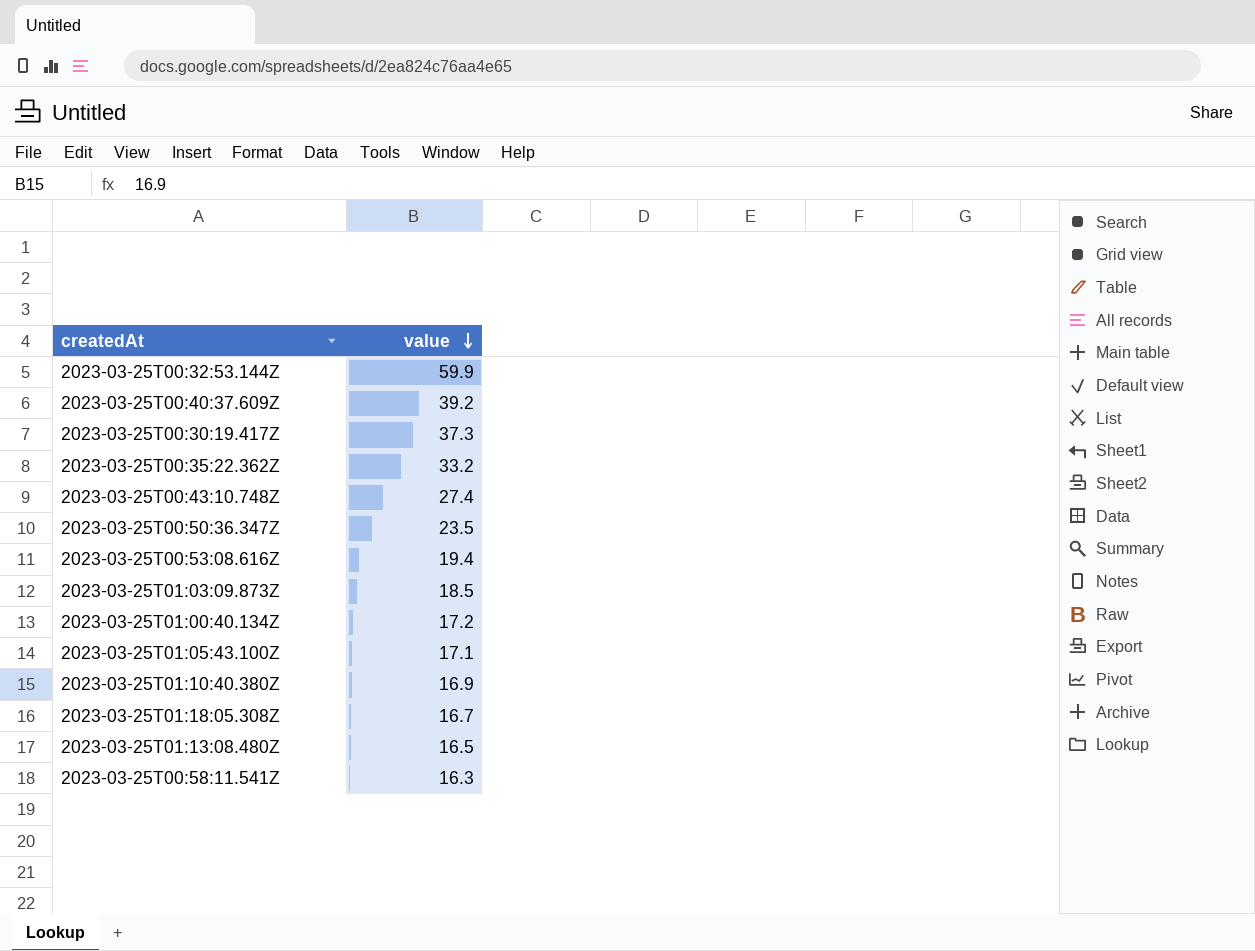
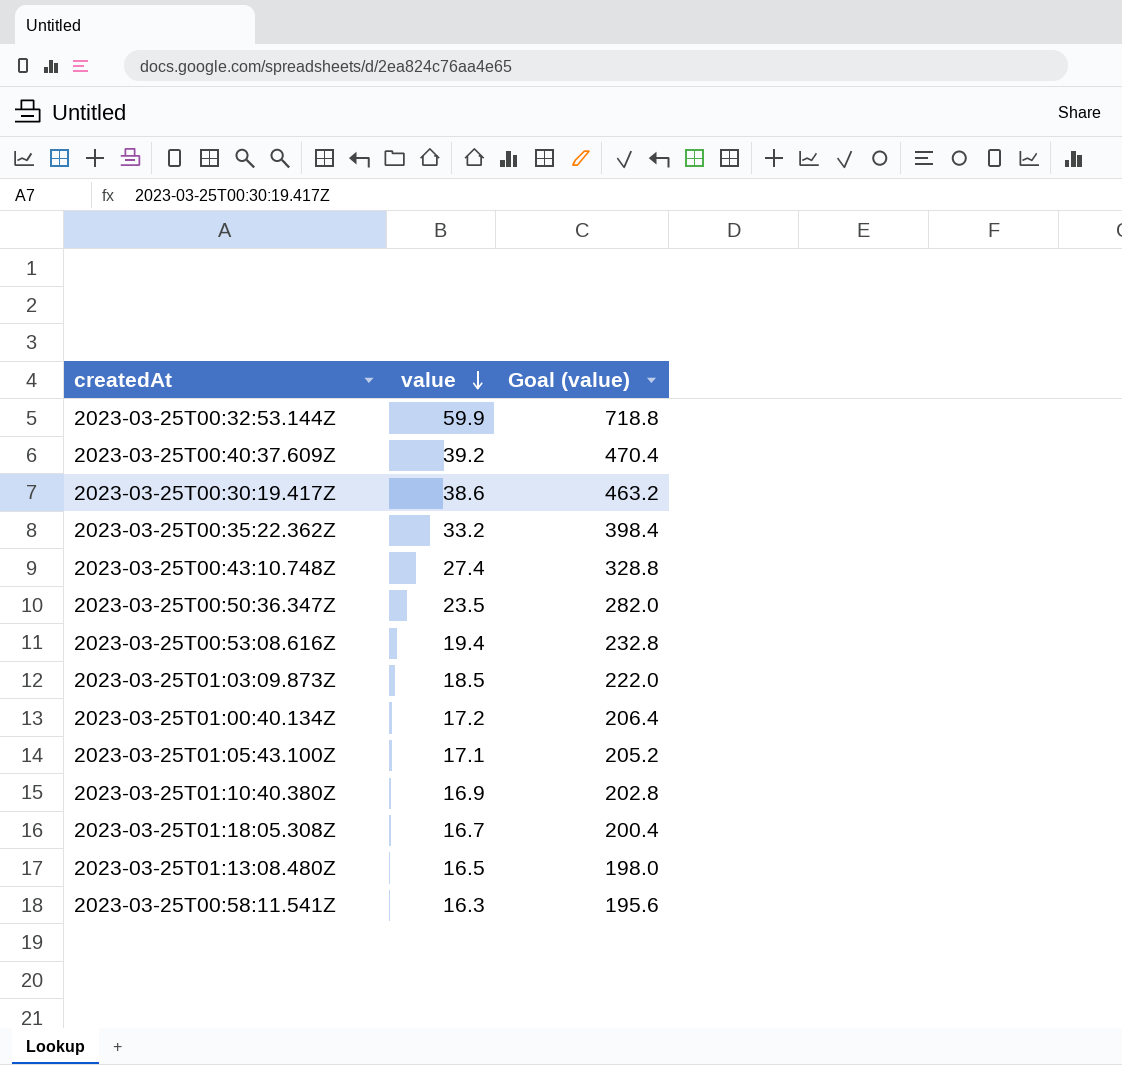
column Goal (value) | formula: none -> [value] * 12
2023-03-25T00:30:19.417Z | value: 37.3 -> 38.6

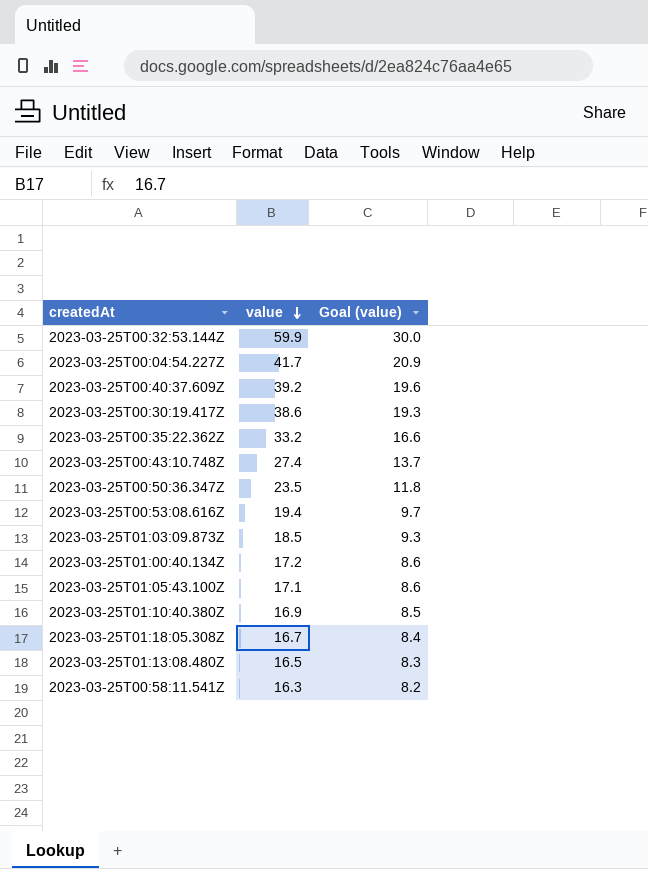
column Goal (value) | formula: [value] * 12 -> [value] * 0.5
row 2023-03-25T00:04:54.227Z: none -> 41.7 | 20.9

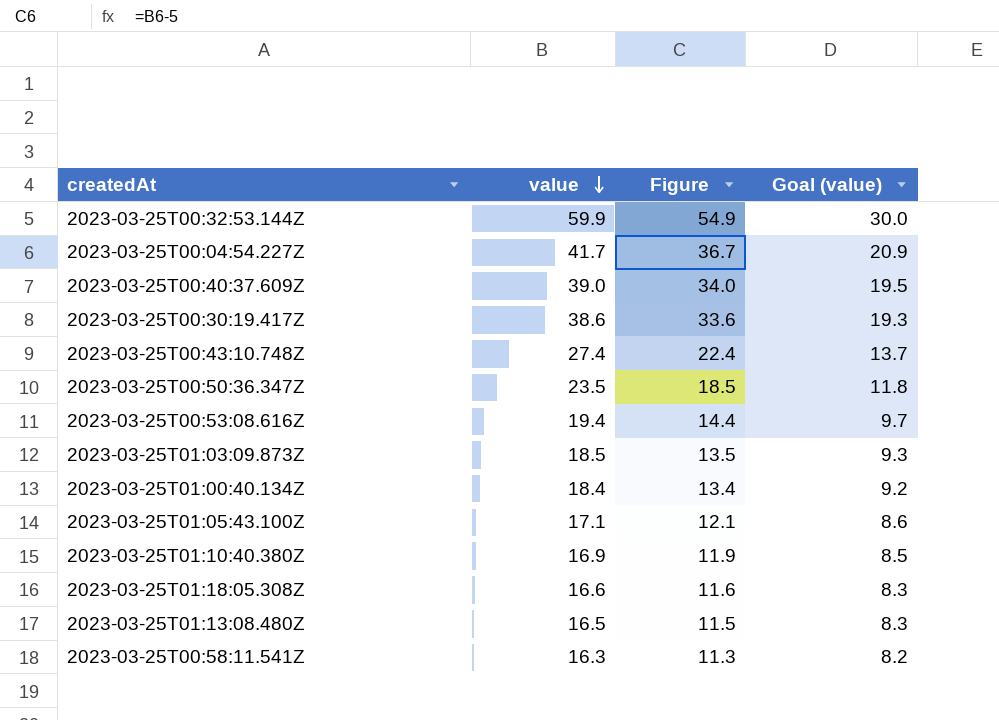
column Figure | formula: none -> [value] - 5
row 2023-03-25T00:35:22.362Z: 33.2 | 16.6 -> none
2023-03-25T00:40:37.609Z | value: 39.2 -> 39.0
2023-03-25T00:40:37.609Z | Goal (value): 19.6 -> 19.5
2023-03-25T01:00:40.134Z | value: 17.2 -> 18.4
2023-03-25T01:00:40.134Z | Goal (value): 8.6 -> 9.2
2023-03-25T01:18:05.308Z | value: 16.7 -> 16.6
2023-03-25T01:18:05.308Z | Goal (value): 8.4 -> 8.3

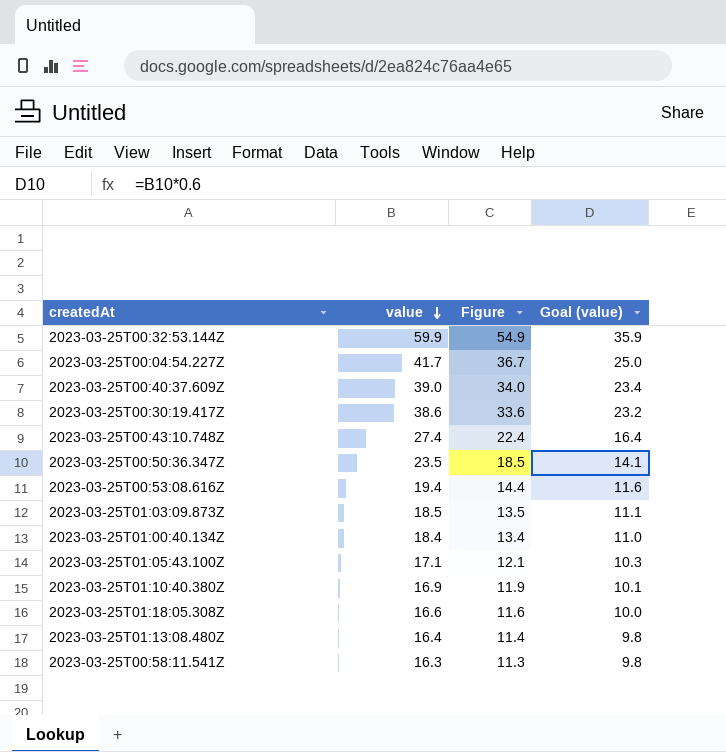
column Goal (value) | formula: [value] * 0.5 -> [value] * 0.6
2023-03-25T01:13:08.480Z | value: 16.5 -> 16.4
2023-03-25T01:13:08.480Z | Figure: 11.5 -> 11.4

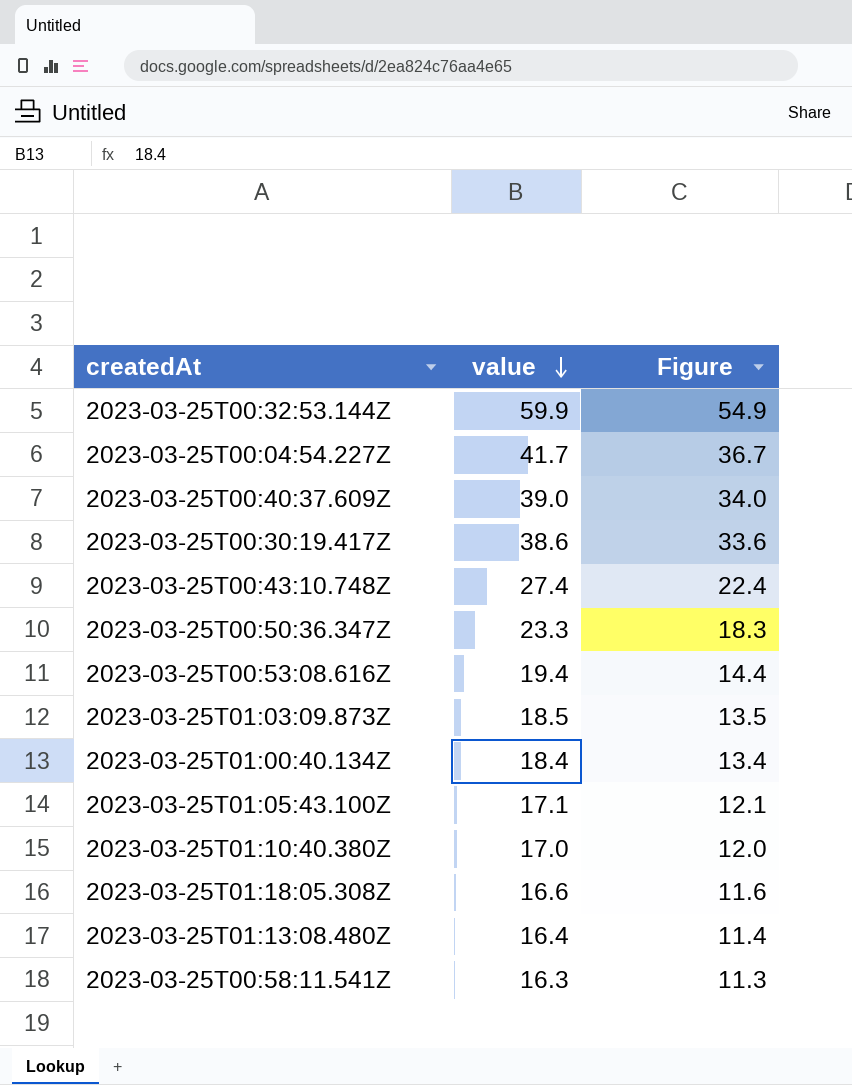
column Goal (value) | formula: [value] * 0.6 -> none
2023-03-25T00:50:36.347Z | value: 23.5 -> 23.3
2023-03-25T00:50:36.347Z | Figure: 18.5 -> 18.3
2023-03-25T01:10:40.380Z | value: 16.9 -> 17.0
2023-03-25T01:10:40.380Z | Figure: 11.9 -> 12.0

